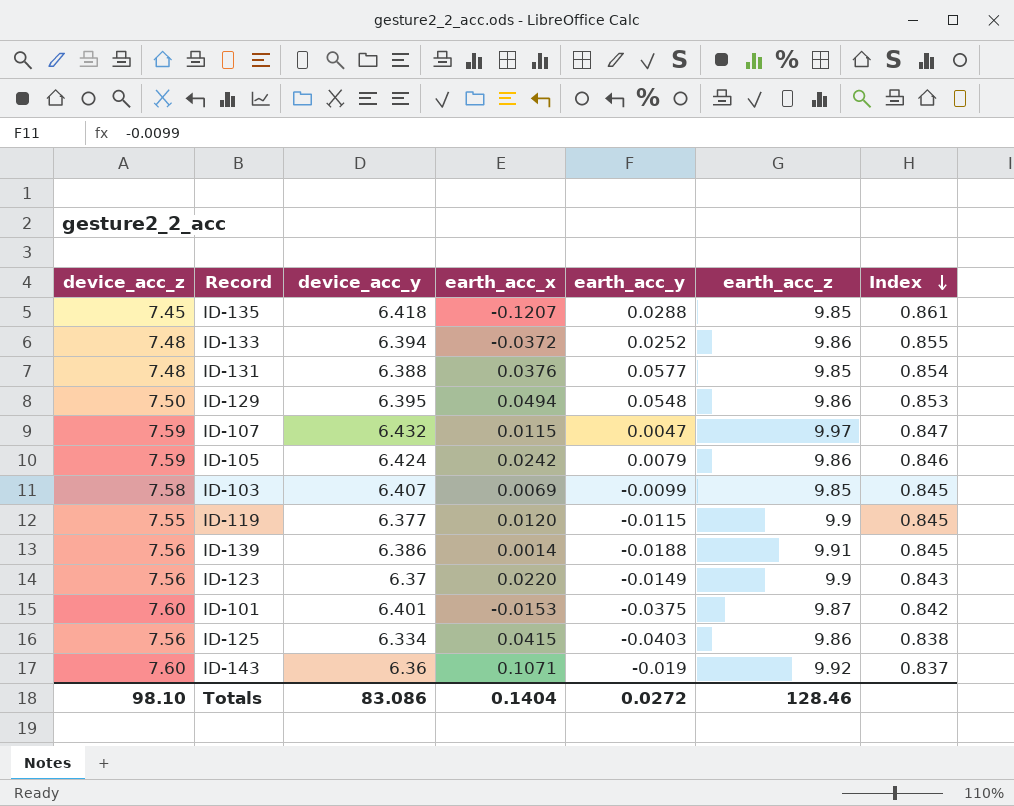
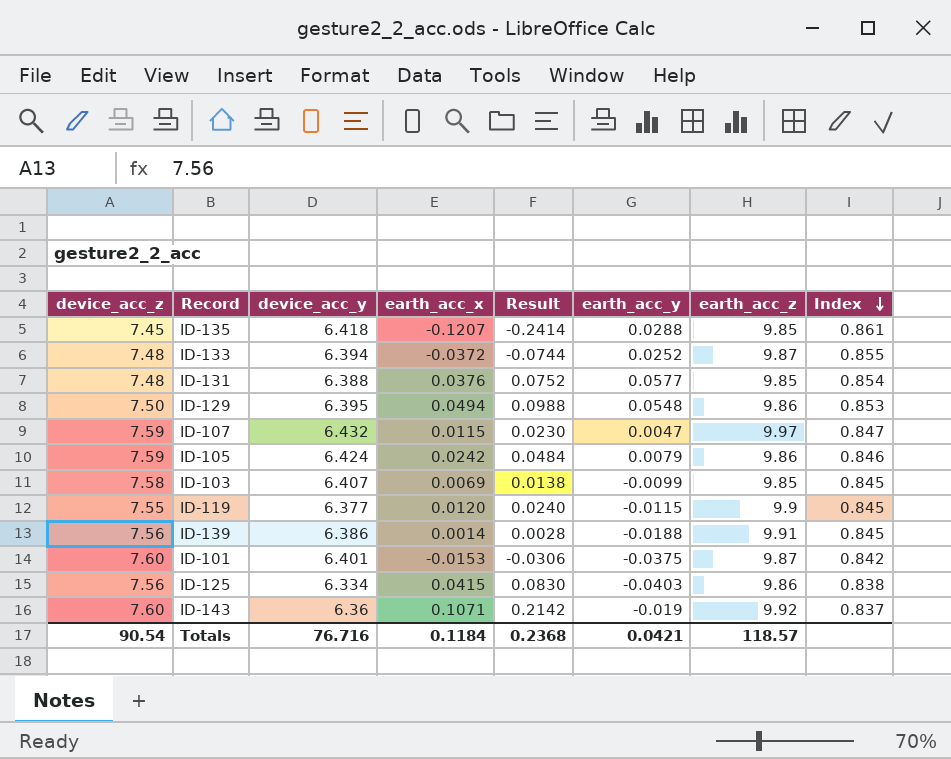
column Result | formula: none -> [earth_acc_x] * 2
row ID-123: 7.56 | 6.37 | 0.0220 | -0.0149 | 9.9 | 0.843 -> none
ID-133 | earth_acc_z: 9.86 -> 9.87
Totals | device_acc_z: 98.10 -> 90.54
Totals | device_acc_y: 83.086 -> 76.716
Totals | earth_acc_x: 0.1404 -> 0.1184
Totals | earth_acc_y: 0.0272 -> 0.0421
Totals | earth_acc_z: 128.46 -> 118.57

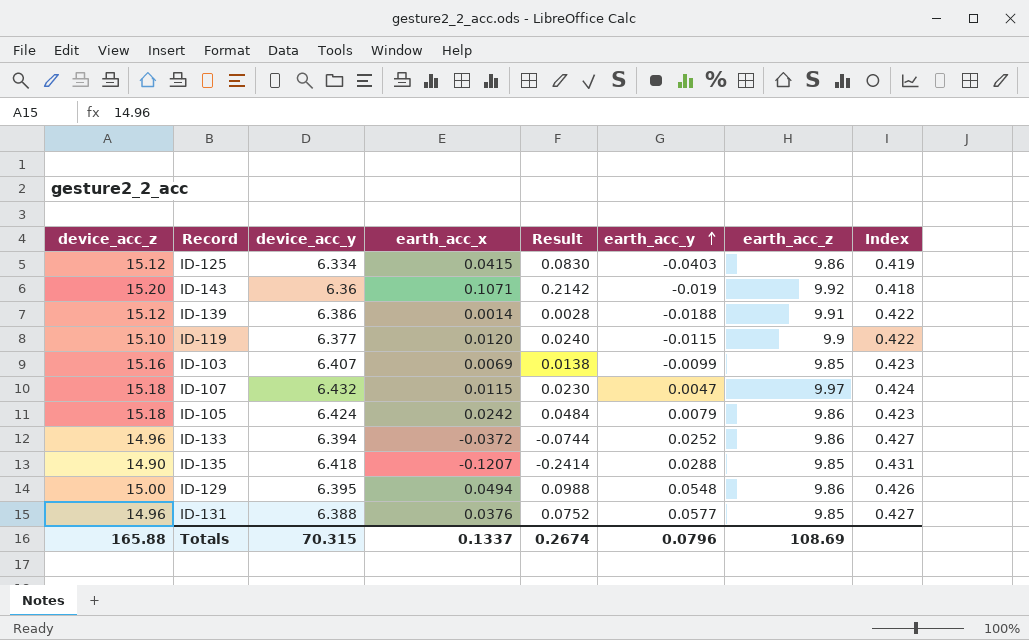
row order: Index descending -> earth_acc_y ascending
row ID-101: 7.60 | 6.401 | -0.0153 | -0.0306 | -0.0375 | 9.87 | 0.842 -> none
ID-125 | device_acc_z: 7.56 -> 15.12
ID-125 | Index: 0.838 -> 0.419
ID-143 | device_acc_z: 7.60 -> 15.20
ID-143 | Index: 0.837 -> 0.418
ID-139 | device_acc_z: 7.56 -> 15.12
ID-139 | Index: 0.845 -> 0.422
ID-119 | device_acc_z: 7.55 -> 15.10
ID-119 | Index: 0.845 -> 0.422
ID-103 | device_acc_z: 7.58 -> 15.16
ID-103 | Index: 0.845 -> 0.423
ID-107 | device_acc_z: 7.59 -> 15.18
ID-107 | Index: 0.847 -> 0.424
ID-105 | device_acc_z: 7.59 -> 15.18
ID-105 | Index: 0.846 -> 0.423
ID-133 | device_acc_z: 7.48 -> 14.96
ID-133 | earth_acc_z: 9.87 -> 9.86
ID-133 | Index: 0.855 -> 0.427
ID-135 | device_acc_z: 7.45 -> 14.90
ID-135 | Index: 0.861 -> 0.431
ID-129 | device_acc_z: 7.50 -> 15.00
ID-129 | Index: 0.853 -> 0.426
ID-131 | device_acc_z: 7.48 -> 14.96
ID-131 | Index: 0.854 -> 0.427
Totals | device_acc_z: 90.54 -> 165.88
Totals | device_acc_y: 76.716 -> 70.315
Totals | earth_acc_x: 0.1184 -> 0.1337
Totals | Result: 0.2368 -> 0.2674
Totals | earth_acc_y: 0.0421 -> 0.0796
Totals | earth_acc_z: 118.57 -> 108.69

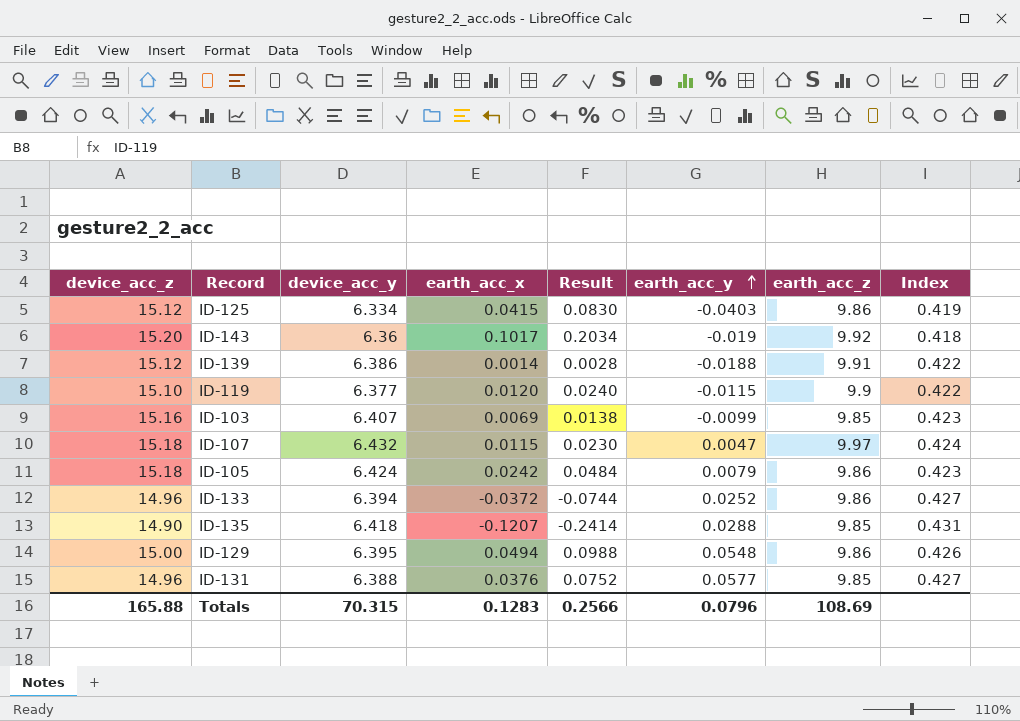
ID-143 | earth_acc_x: 0.1071 -> 0.1017
ID-143 | Result: 0.2142 -> 0.2034
Totals | earth_acc_x: 0.1337 -> 0.1283
Totals | Result: 0.2674 -> 0.2566

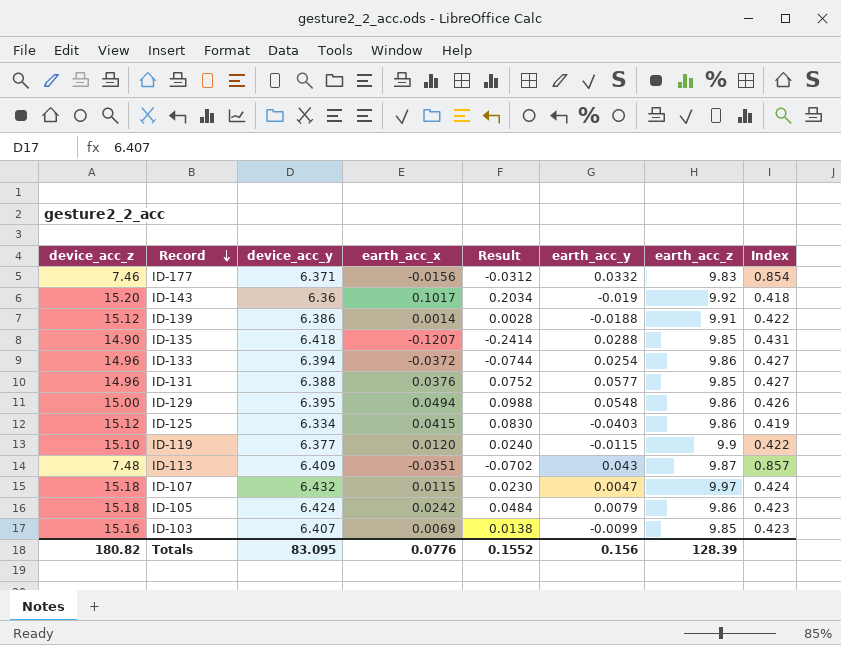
row order: earth_acc_y ascending -> Record descending
row ID-177: none -> 7.46 | 6.371 | -0.0156 | -0.0312 | 0.0332 | 9.83 | 0.854
ID-133 | earth_acc_y: 0.0252 -> 0.0254
row ID-113: none -> 7.48 | 6.409 | -0.0351 | -0.0702 | 0.043 | 9.87 | 0.857
Totals | device_acc_z: 165.88 -> 180.82
Totals | device_acc_y: 70.315 -> 83.095
Totals | earth_acc_x: 0.1283 -> 0.0776
Totals | Result: 0.2566 -> 0.1552
Totals | earth_acc_y: 0.0796 -> 0.156
Totals | earth_acc_z: 108.69 -> 128.39

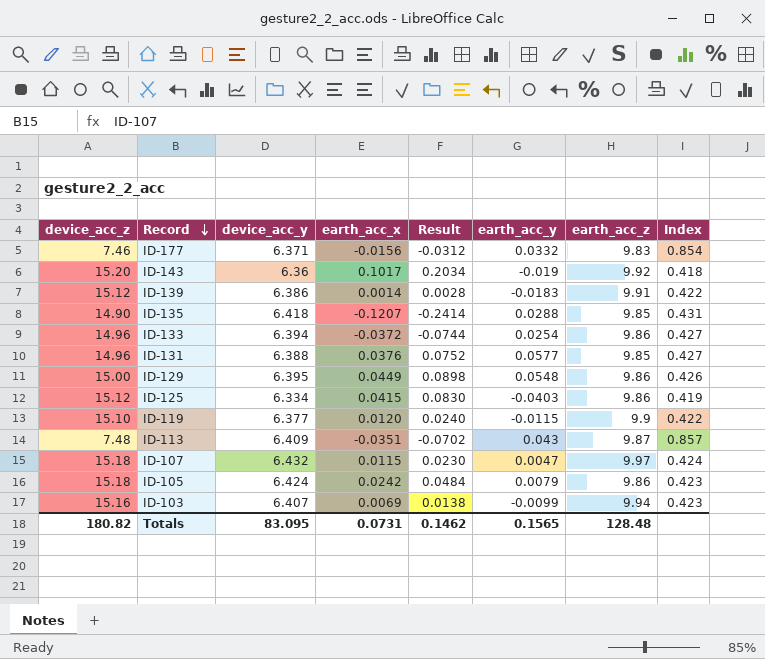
ID-139 | earth_acc_y: -0.0188 -> -0.0183
ID-129 | earth_acc_x: 0.0494 -> 0.0449
ID-129 | Result: 0.0988 -> 0.0898
ID-103 | earth_acc_z: 9.85 -> 9.94
Totals | earth_acc_x: 0.0776 -> 0.0731
Totals | Result: 0.1552 -> 0.1462
Totals | earth_acc_y: 0.156 -> 0.1565
Totals | earth_acc_z: 128.39 -> 128.48

